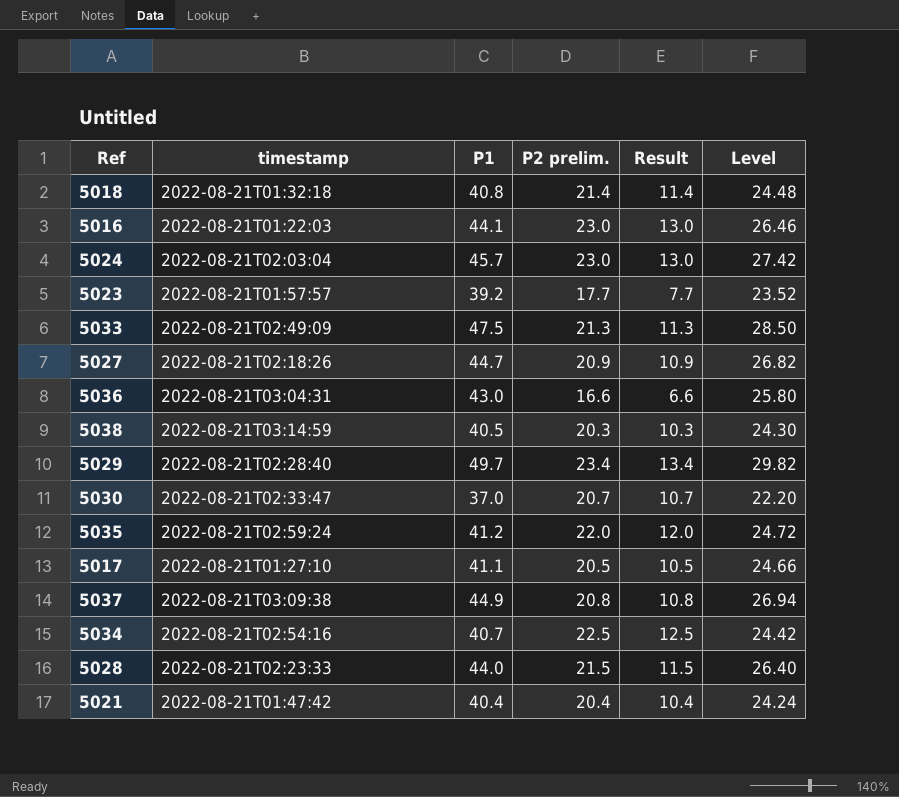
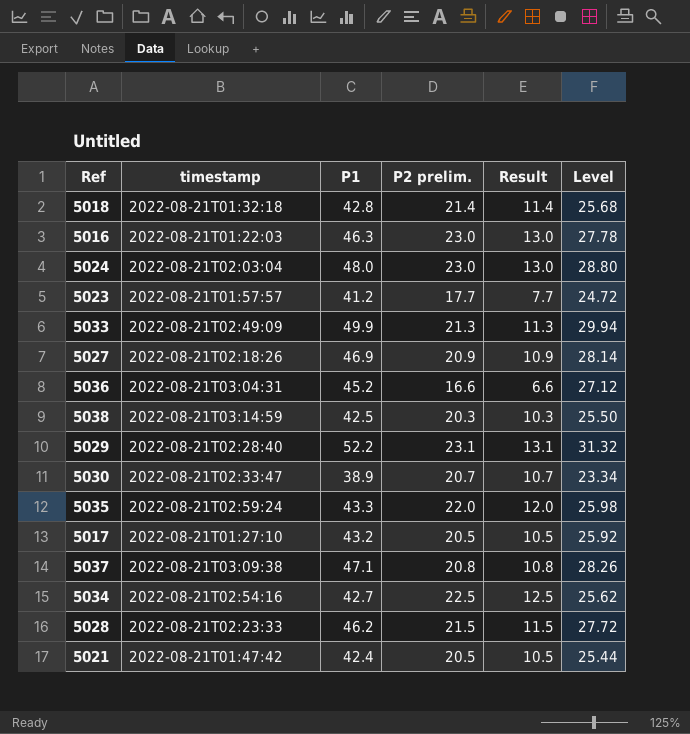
5018 | P1: 40.8 -> 42.8
5018 | Level: 24.48 -> 25.68
5016 | P1: 44.1 -> 46.3
5016 | Level: 26.46 -> 27.78
5024 | P1: 45.7 -> 48.0
5024 | Level: 27.42 -> 28.80
5023 | P1: 39.2 -> 41.2
5023 | Level: 23.52 -> 24.72
5033 | P1: 47.5 -> 49.9
5033 | Level: 28.50 -> 29.94
5027 | P1: 44.7 -> 46.9
5027 | Level: 26.82 -> 28.14
5036 | P1: 43.0 -> 45.2
5036 | Level: 25.80 -> 27.12
5038 | P1: 40.5 -> 42.5
5038 | Level: 24.30 -> 25.50
5029 | P1: 49.7 -> 52.2
5029 | P2 prelim.: 23.4 -> 23.1
5029 | Result: 13.4 -> 13.1
5029 | Level: 29.82 -> 31.32
5030 | P1: 37.0 -> 38.9
5030 | Level: 22.20 -> 23.34
5035 | P1: 41.2 -> 43.3
5035 | Level: 24.72 -> 25.98
5017 | P1: 41.1 -> 43.2
5017 | Level: 24.66 -> 25.92
5037 | P1: 44.9 -> 47.1
5037 | Level: 26.94 -> 28.26
5034 | P1: 40.7 -> 42.7
5034 | Level: 24.42 -> 25.62
5028 | P1: 44.0 -> 46.2
5028 | Level: 26.40 -> 27.72
5021 | P1: 40.4 -> 42.4
5021 | P2 prelim.: 20.4 -> 20.5
5021 | Result: 10.4 -> 10.5
5021 | Level: 24.24 -> 25.44

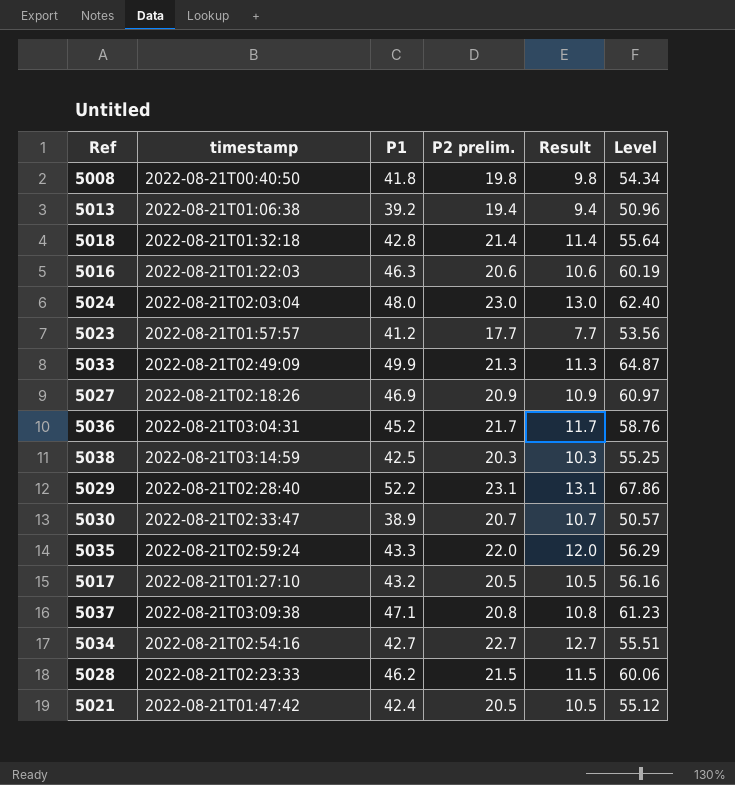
column Level | formula: [P1] * 0.6 -> [P1] * 1.3
row 5008: none -> 2022-08-21T00:40:50 | 41.8 | 19.8 | 9.8 | 54.34
row 5013: none -> 2022-08-21T01:06:38 | 39.2 | 19.4 | 9.4 | 50.96
5016 | P2 prelim.: 23.0 -> 20.6
5016 | Result: 13.0 -> 10.6
5036 | P2 prelim.: 16.6 -> 21.7
5036 | Result: 6.6 -> 11.7
5034 | P2 prelim.: 22.5 -> 22.7
5034 | Result: 12.5 -> 12.7

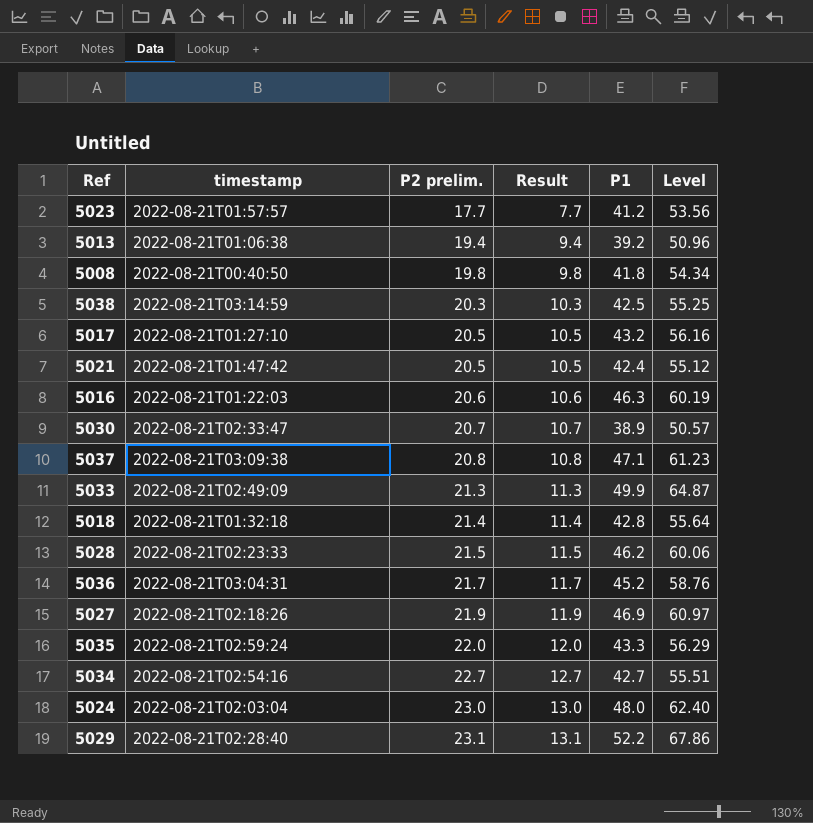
row order: none -> P2 prelim. ascending
column P1 | position: 3 -> 5
5027 | P2 prelim.: 20.9 -> 21.9
5027 | Result: 10.9 -> 11.9

